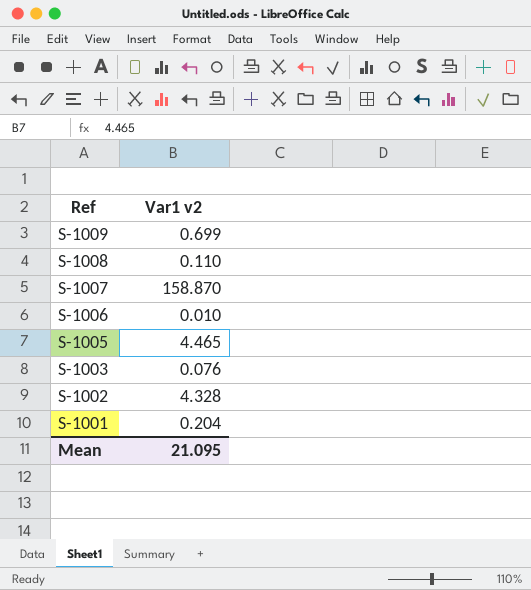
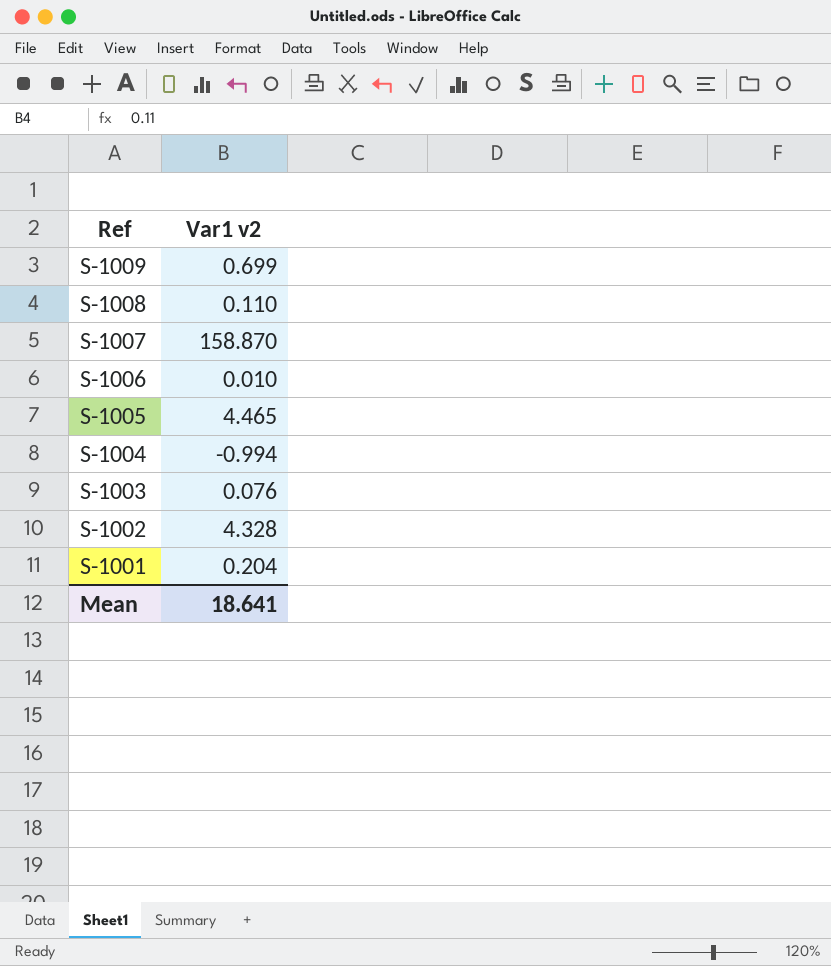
row S-1004: none -> -0.994
Mean | Var1 v2: 21.095 -> 18.641

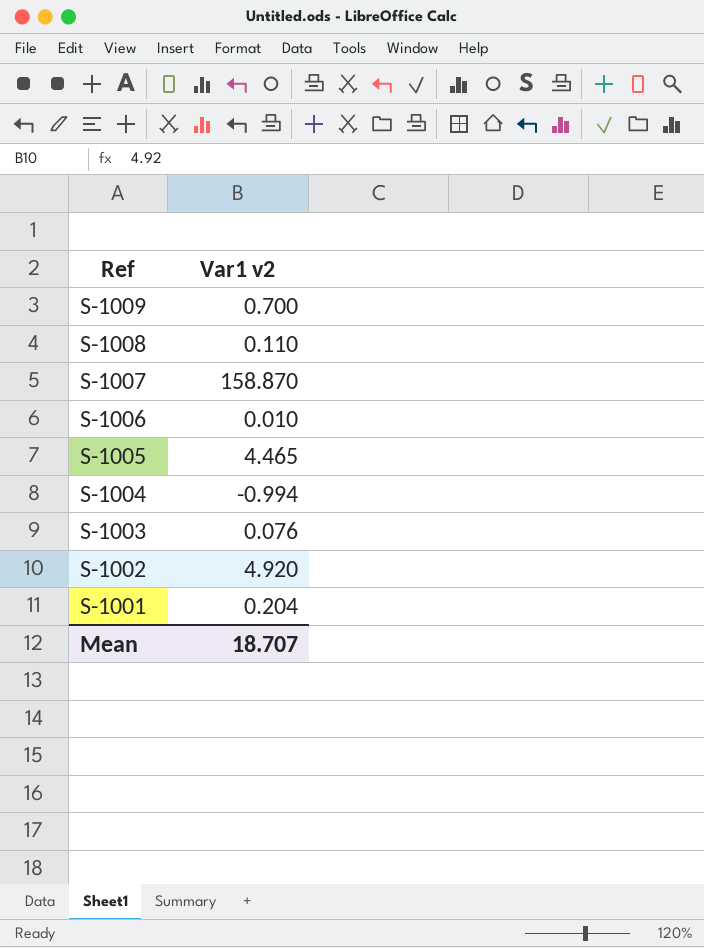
S-1009 | Var1 v2: 0.699 -> 0.700
S-1002 | Var1 v2: 4.328 -> 4.920
Mean | Var1 v2: 18.641 -> 18.707

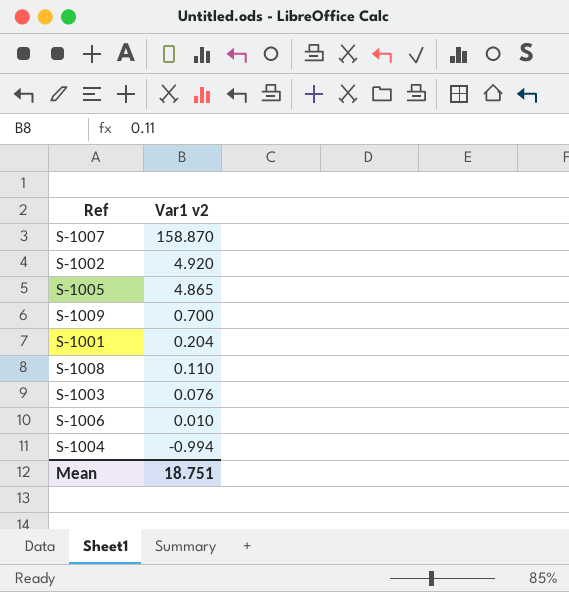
row order: Ref descending -> Var1 v2 descending
S-1005 | Var1 v2: 4.465 -> 4.865
Mean | Var1 v2: 18.707 -> 18.751

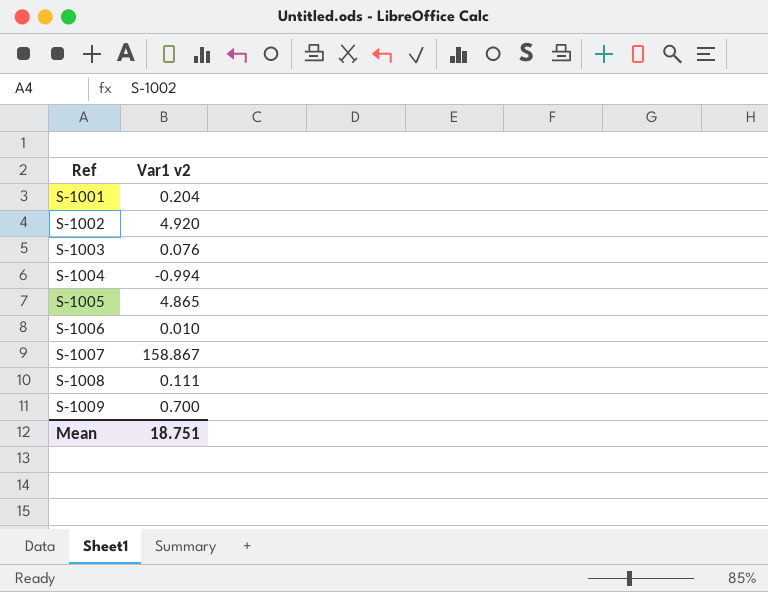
row order: Var1 v2 descending -> Ref ascending
S-1007 | Var1 v2: 158.870 -> 158.867
S-1008 | Var1 v2: 0.110 -> 0.111

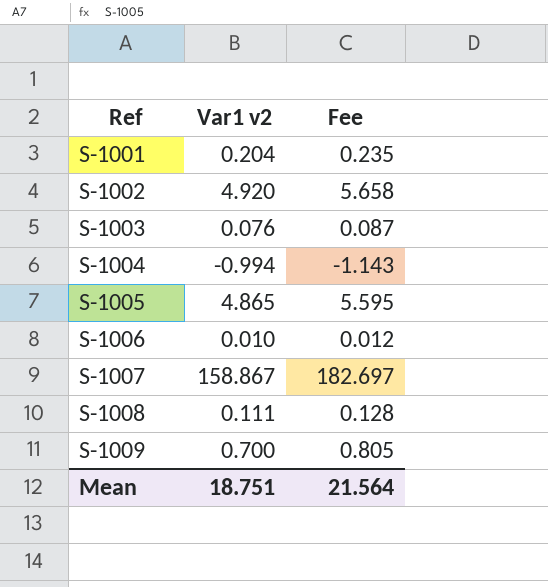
column Fee | formula: none -> [Var1 v2] * 1.15

